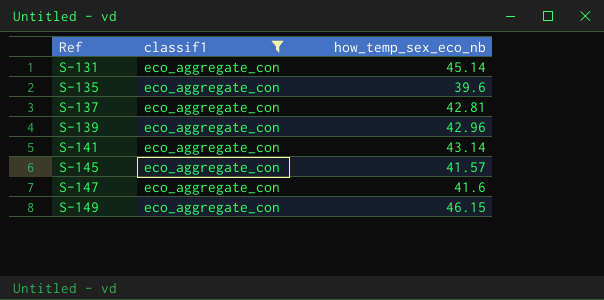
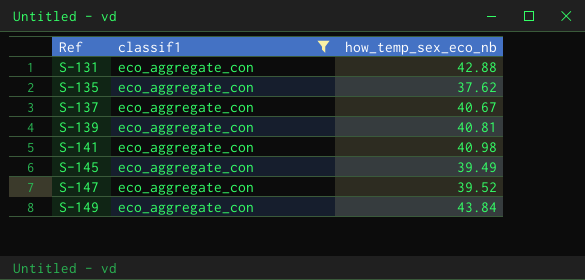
S-131 | how_temp_sex_eco_nb: 45.14 -> 42.88
S-135 | how_temp_sex_eco_nb: 39.6 -> 37.62
S-137 | how_temp_sex_eco_nb: 42.81 -> 40.67
S-139 | how_temp_sex_eco_nb: 42.96 -> 40.81
S-141 | how_temp_sex_eco_nb: 43.14 -> 40.98
S-145 | how_temp_sex_eco_nb: 41.57 -> 39.49
S-147 | how_temp_sex_eco_nb: 41.6 -> 39.52
S-149 | how_temp_sex_eco_nb: 46.15 -> 43.84

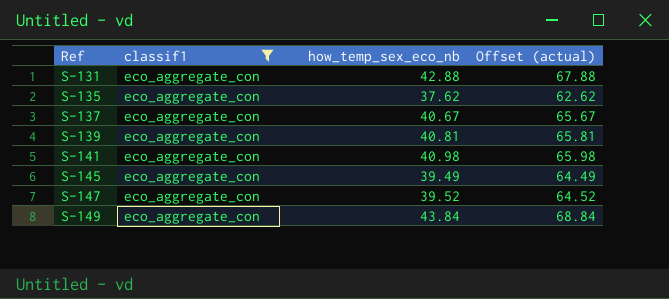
column Offset (actual) | formula: none -> [how_temp_sex_eco_nb] + 25

